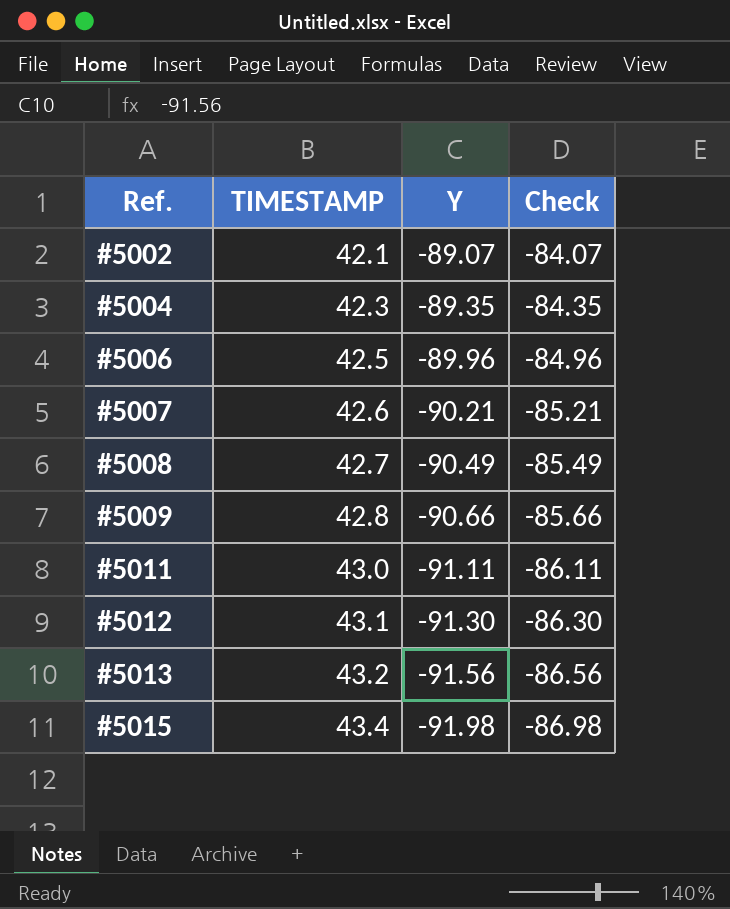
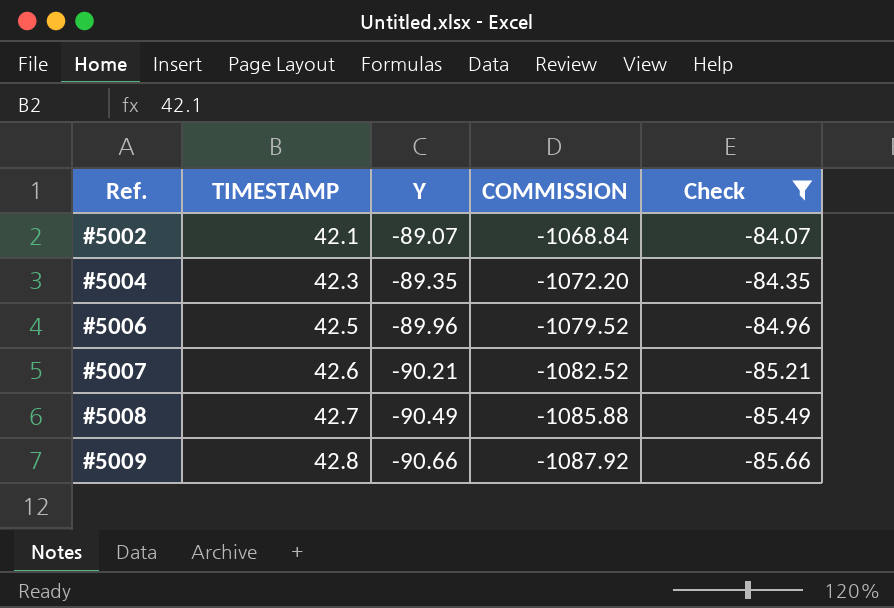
filter: none -> Check >= -85.66
column COMMISSION | formula: none -> [Y] * 12

